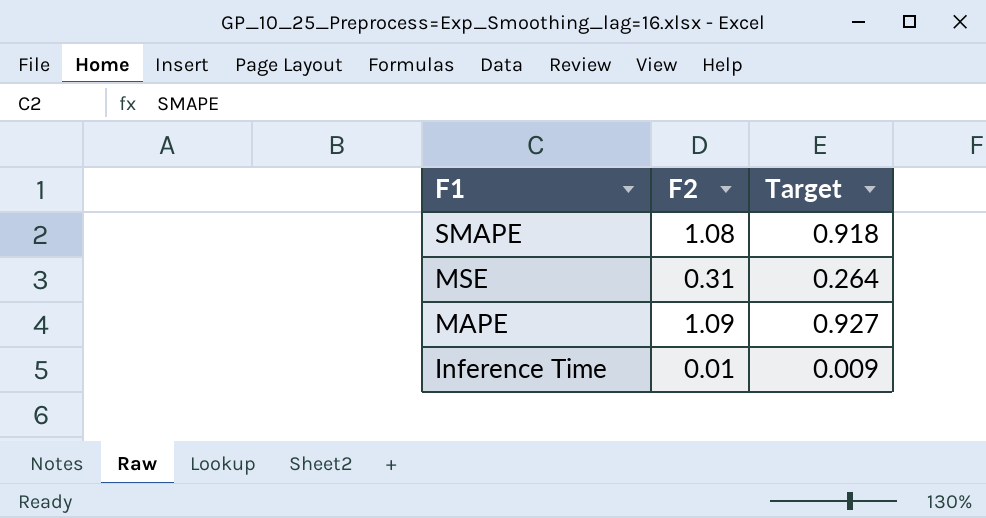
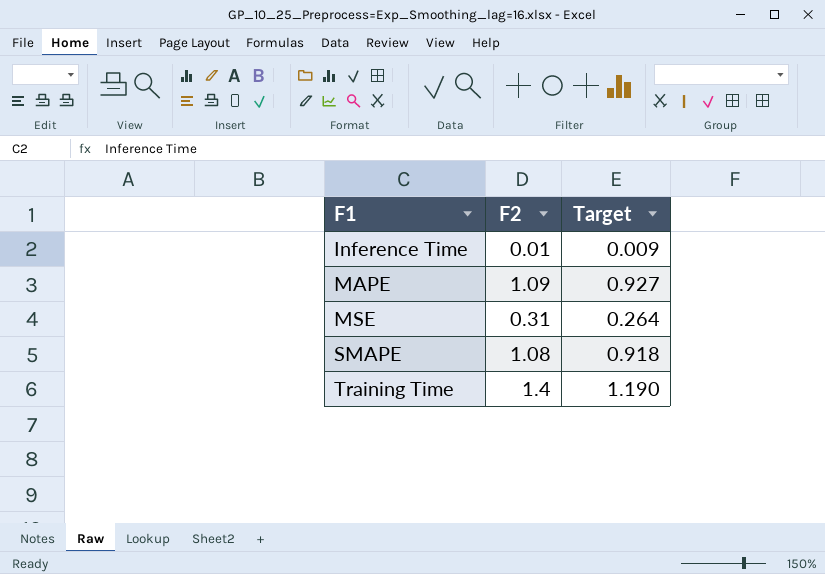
row order: F1 descending -> F1 ascending
row Training Time: none -> 1.4 | 1.190

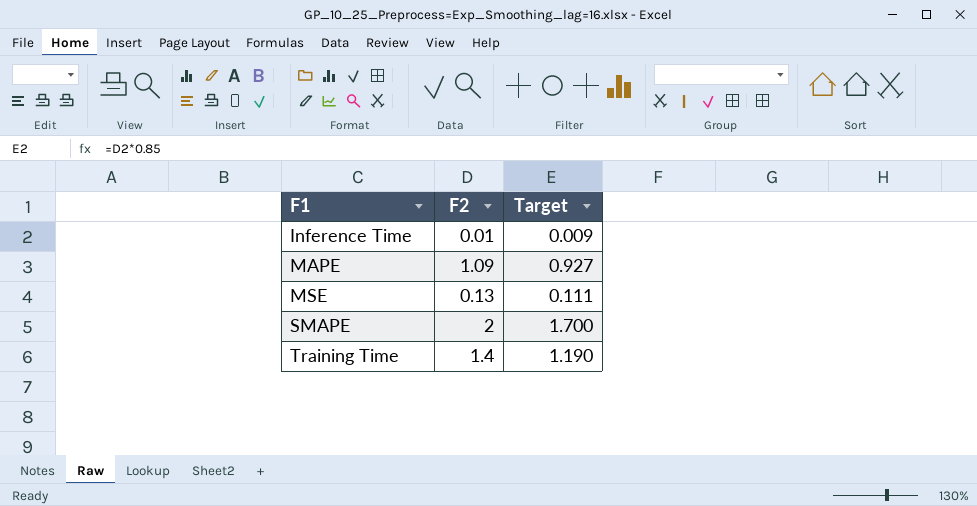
MSE | F2: 0.31 -> 0.13
MSE | Target: 0.264 -> 0.111
SMAPE | F2: 1.08 -> 2
SMAPE | Target: 0.918 -> 1.700

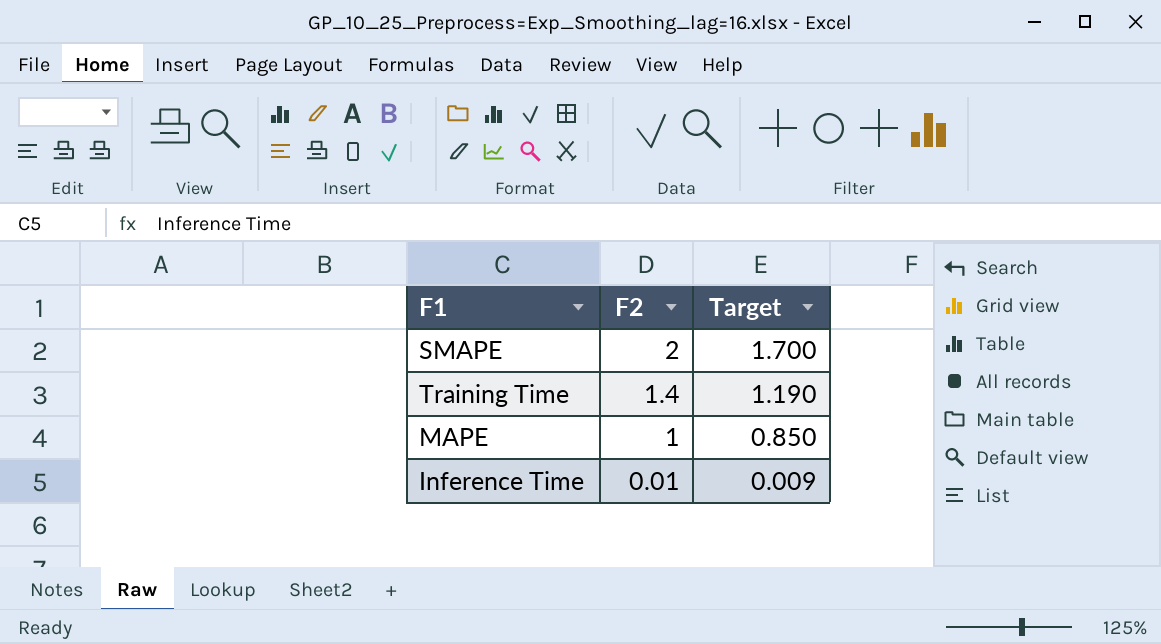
row order: F1 ascending -> F2 descending
row MSE: 0.13 | 0.111 -> none
MAPE | F2: 1.09 -> 1
MAPE | Target: 0.927 -> 0.850

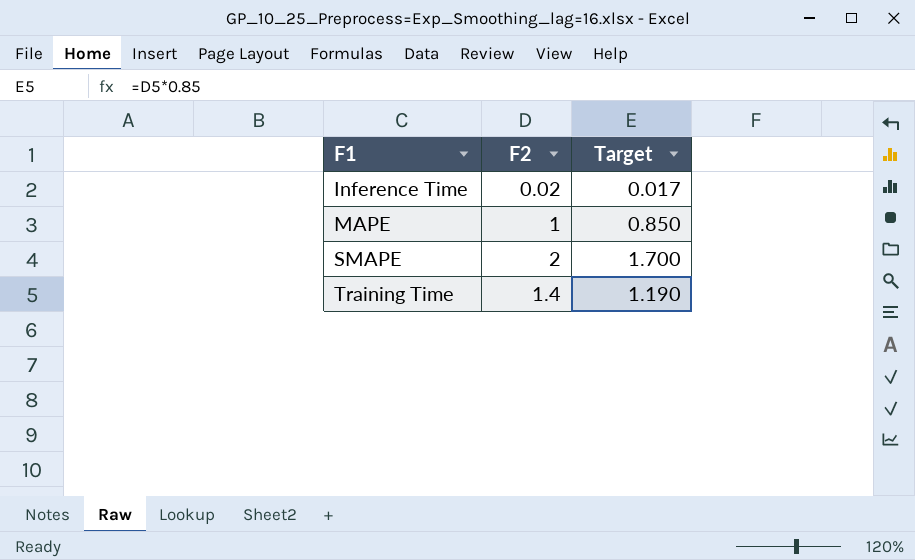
row order: F2 descending -> F1 ascending
Inference Time | F2: 0.01 -> 0.02
Inference Time | Target: 0.009 -> 0.017

